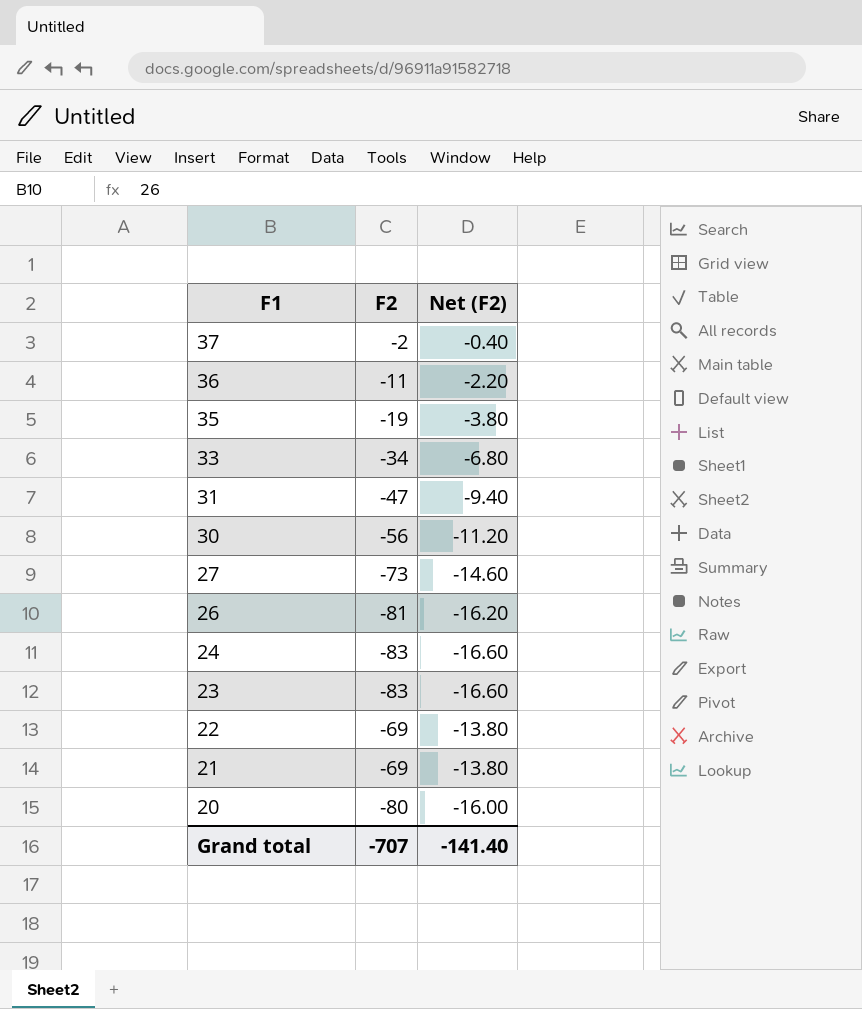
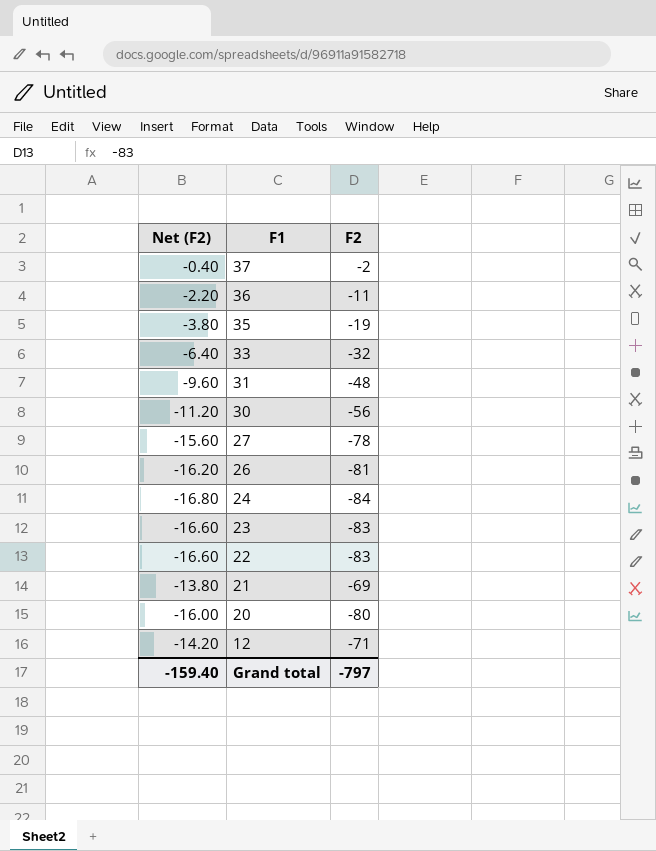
column Net (F2) | position: 3 -> 1
33 | Net (F2): -6.80 -> -6.40
33 | F2: -34 -> -32
31 | Net (F2): -9.40 -> -9.60
31 | F2: -47 -> -48
27 | Net (F2): -14.60 -> -15.60
27 | F2: -73 -> -78
24 | Net (F2): -16.60 -> -16.80
24 | F2: -83 -> -84
22 | Net (F2): -13.80 -> -16.60
22 | F2: -69 -> -83
row 12: none -> -14.20 | -71
Grand total | Net (F2): -141.40 -> -159.40
Grand total | F2: -707 -> -797

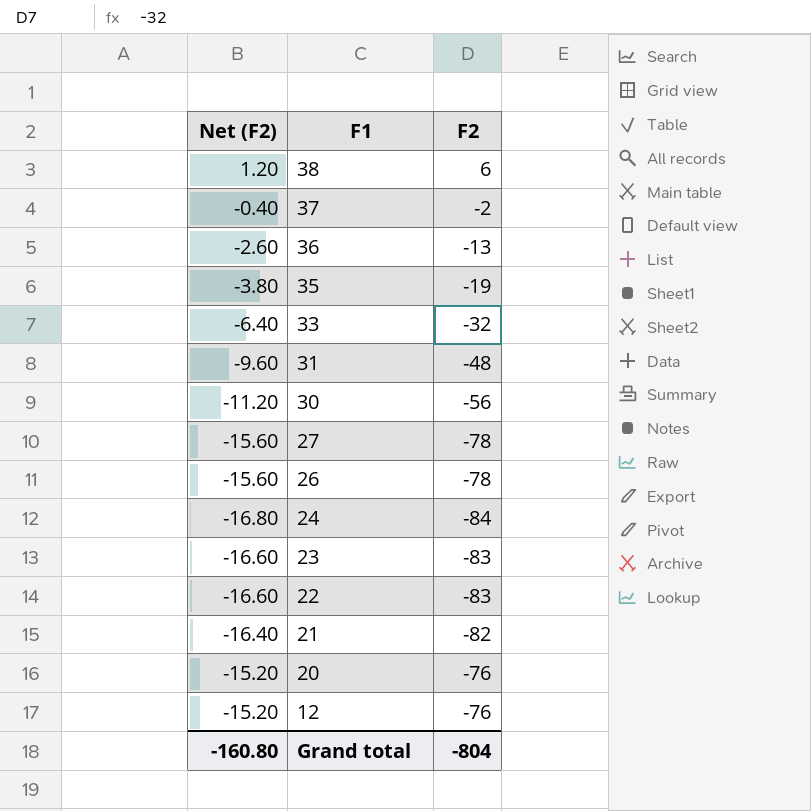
row 38: none -> 1.20 | 6
36 | Net (F2): -2.20 -> -2.60
36 | F2: -11 -> -13
26 | Net (F2): -16.20 -> -15.60
26 | F2: -81 -> -78
21 | Net (F2): -13.80 -> -16.40
21 | F2: -69 -> -82
20 | Net (F2): -16.00 -> -15.20
20 | F2: -80 -> -76
12 | Net (F2): -14.20 -> -15.20
12 | F2: -71 -> -76
Grand total | Net (F2): -159.40 -> -160.80
Grand total | F2: -797 -> -804

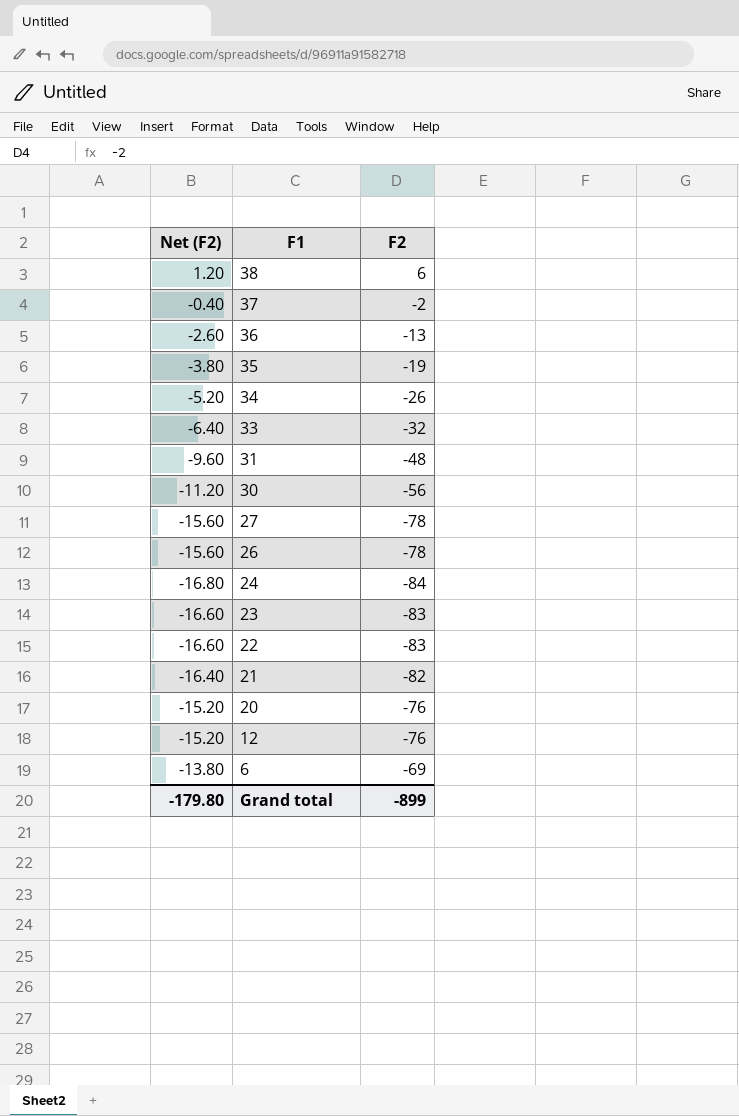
row 34: none -> -5.20 | -26
row 6: none -> -13.80 | -69
Grand total | Net (F2): -160.80 -> -179.80
Grand total | F2: -804 -> -899

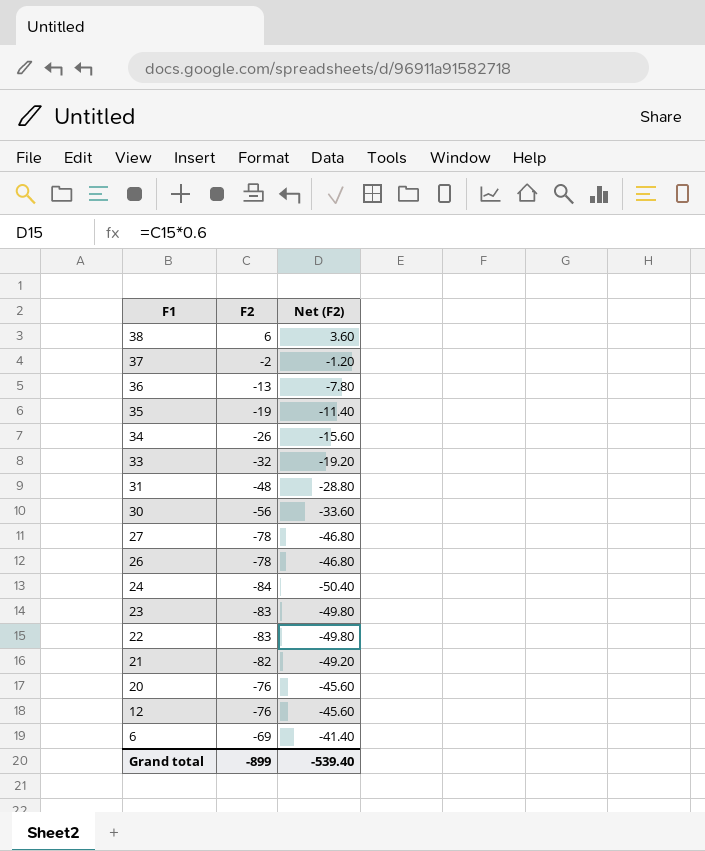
column Net (F2) | formula: [F2] * 0.2 -> [F2] * 0.6
column Net (F2) | position: 1 -> 3
Grand total | Net (F2): -179.80 -> -539.40

